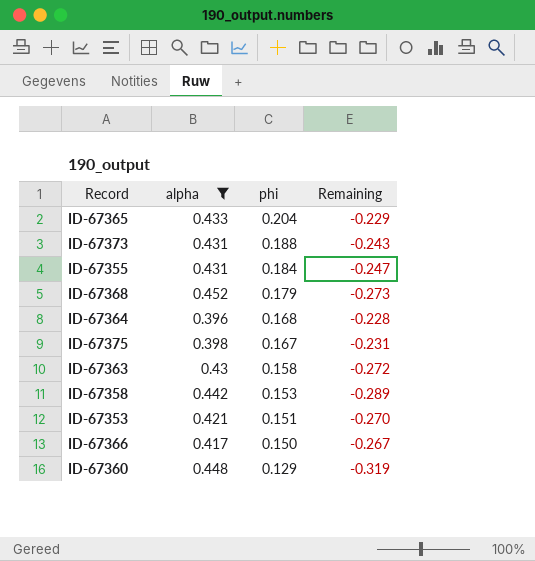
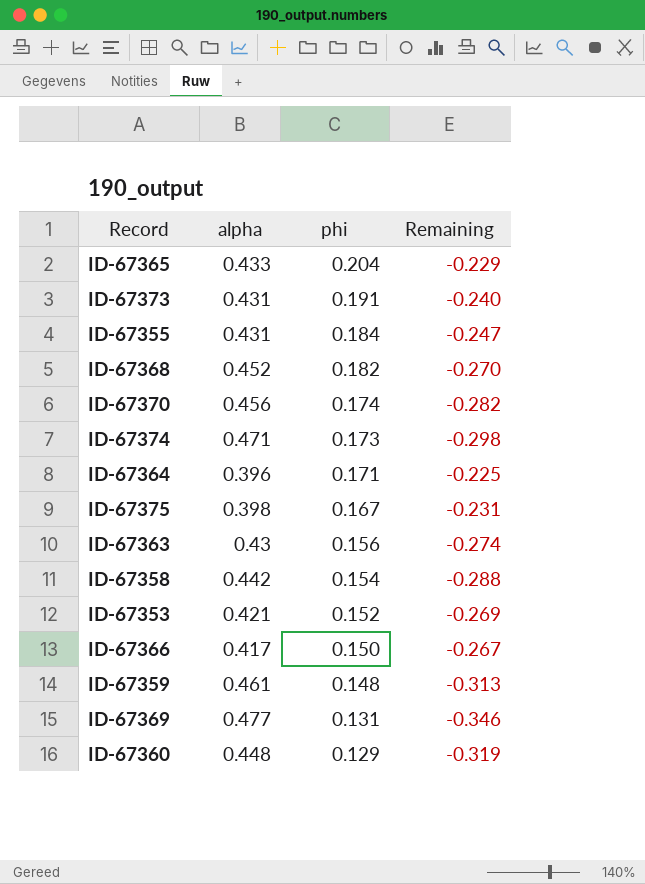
filter: alpha <= 0.452 -> none
ID-67373 | phi: 0.188 -> 0.191
ID-67373 | Remaining: -0.243 -> -0.240
ID-67368 | phi: 0.179 -> 0.182
ID-67368 | Remaining: -0.273 -> -0.270
ID-67364 | phi: 0.168 -> 0.171
ID-67364 | Remaining: -0.228 -> -0.225
ID-67363 | phi: 0.158 -> 0.156
ID-67363 | Remaining: -0.272 -> -0.274
ID-67358 | phi: 0.153 -> 0.154
ID-67358 | Remaining: -0.289 -> -0.288
ID-67353 | phi: 0.151 -> 0.152
ID-67353 | Remaining: -0.270 -> -0.269

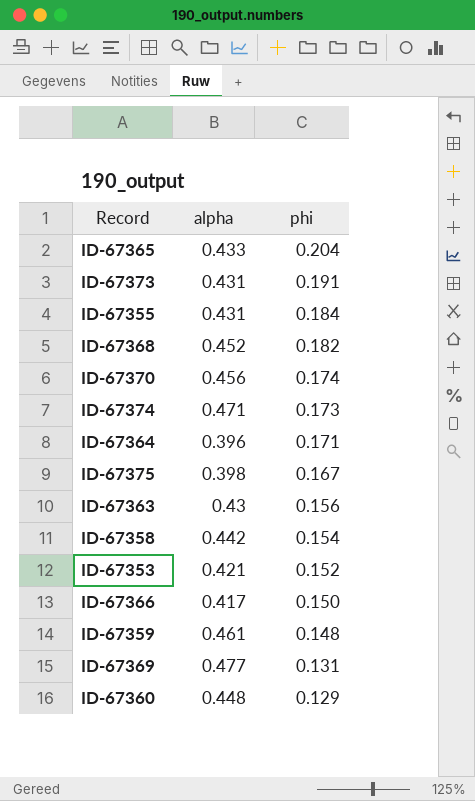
column Remaining | formula: [phi] - [alpha] -> none

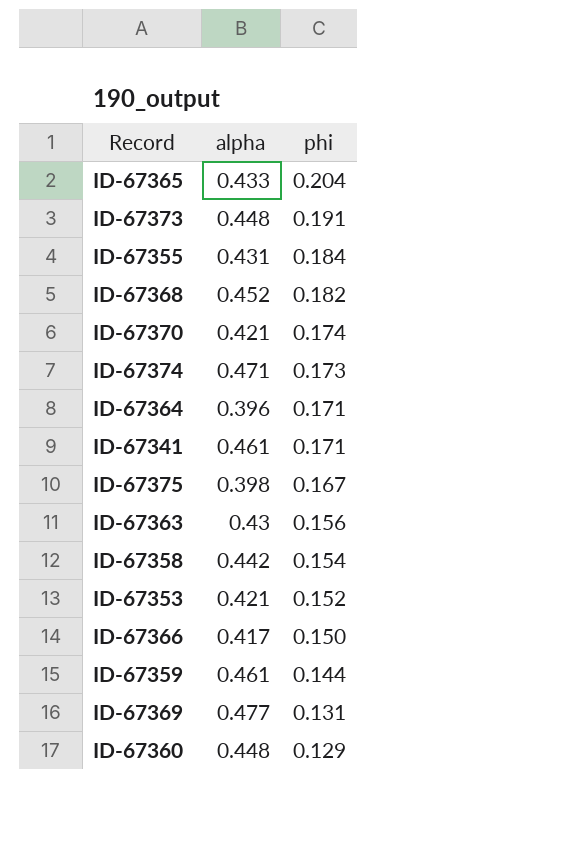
ID-67373 | alpha: 0.431 -> 0.448
ID-67370 | alpha: 0.456 -> 0.421
row ID-67341: none -> 0.461 | 0.171
ID-67359 | phi: 0.148 -> 0.144

